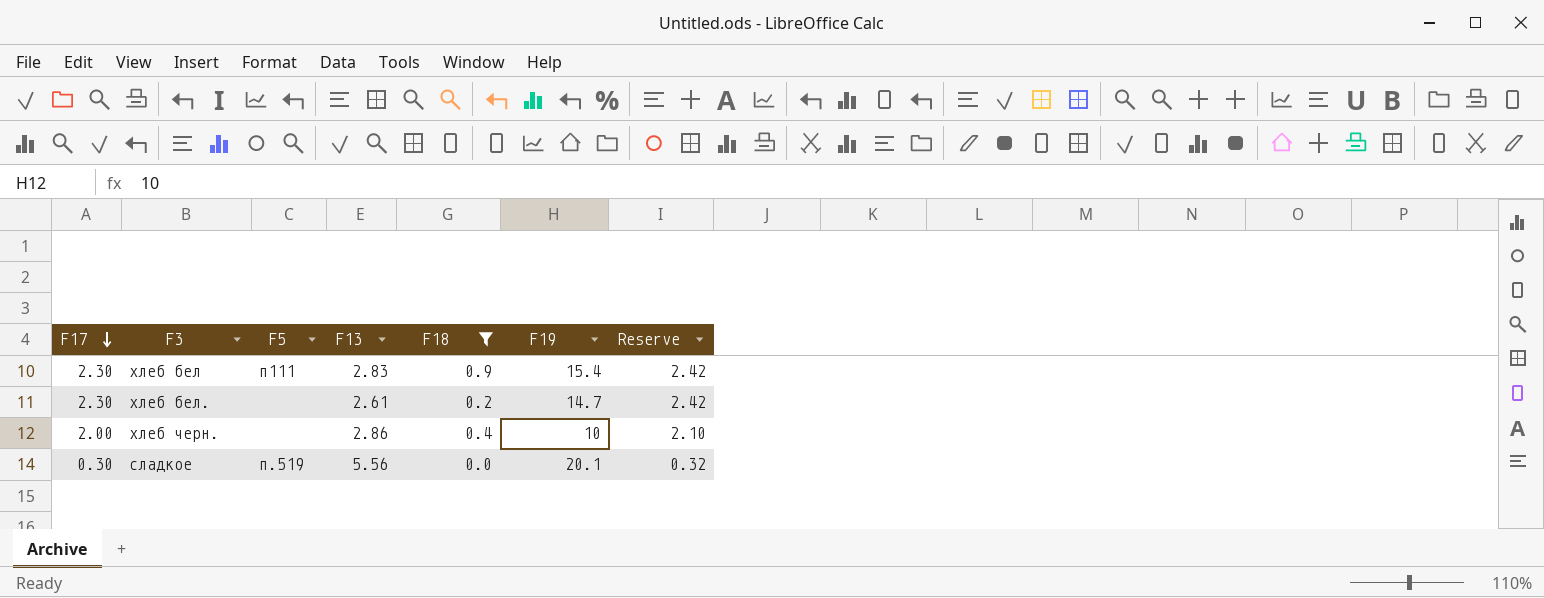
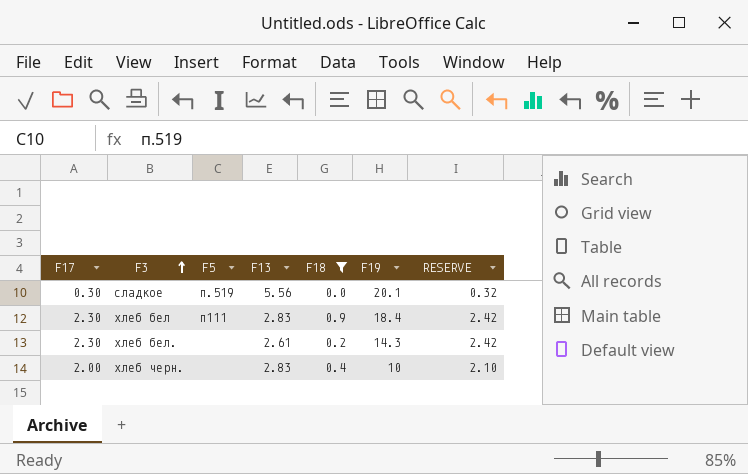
row order: F17 descending -> F3 ascending
column name: Reserve -> RESERVE
хлеб бел | F19: 15.4 -> 18.4
хлеб бел. | F19: 14.7 -> 14.3
хлеб черн. | F13: 2.86 -> 2.83

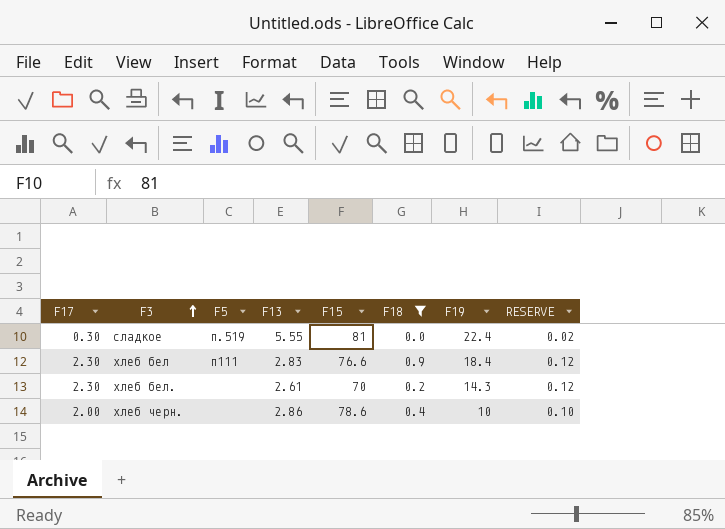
column F15 | position: none -> 5
column RESERVE | formula: [F17] * 1.05 -> [F17] * 0.05
сладкое | F13: 5.56 -> 5.55
сладкое | F19: 20.1 -> 22.4
хлеб черн. | F13: 2.83 -> 2.86

